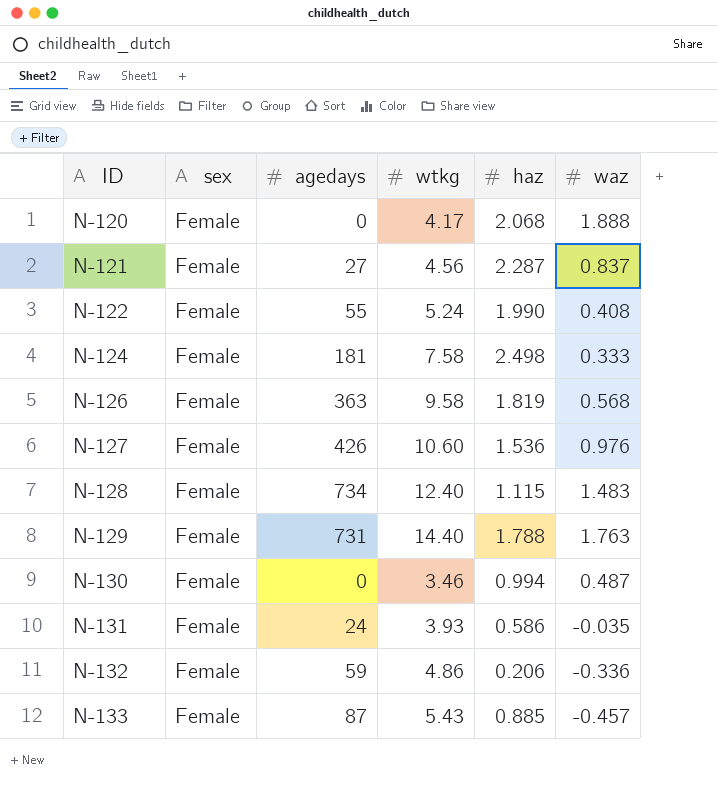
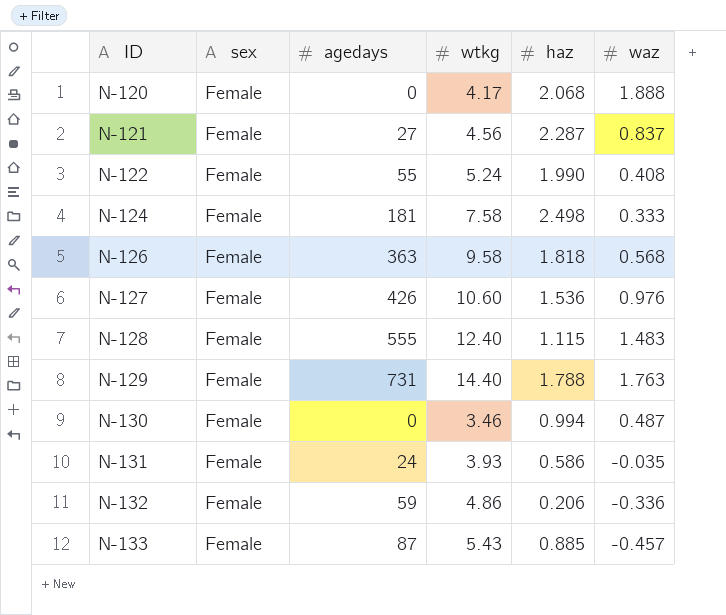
N-126 | haz: 1.819 -> 1.818
N-128 | agedays: 734 -> 555

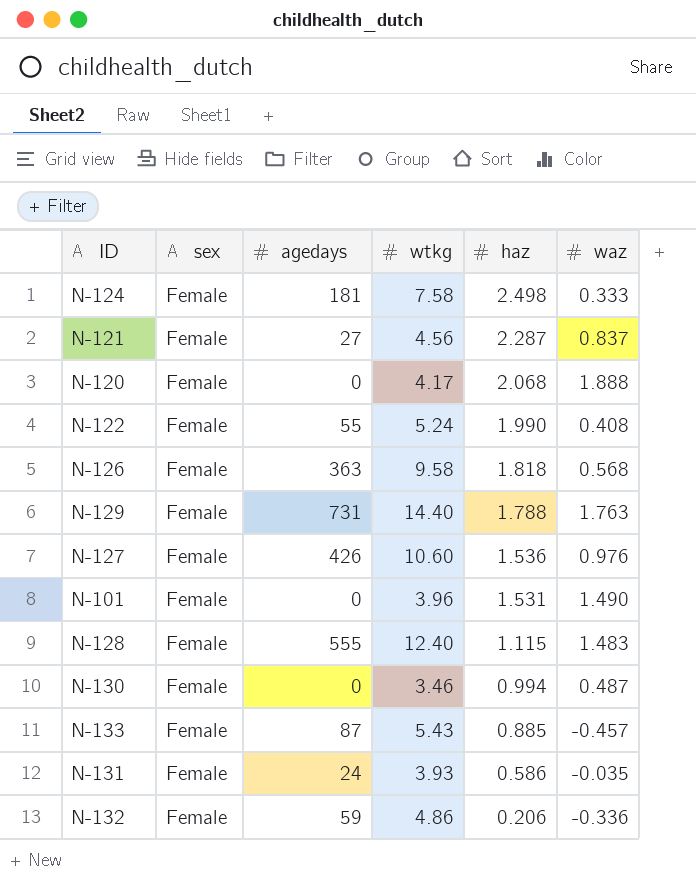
row order: ID ascending -> haz descending
row N-101: none -> Female | 0 | 3.96 | 1.531 | 1.490

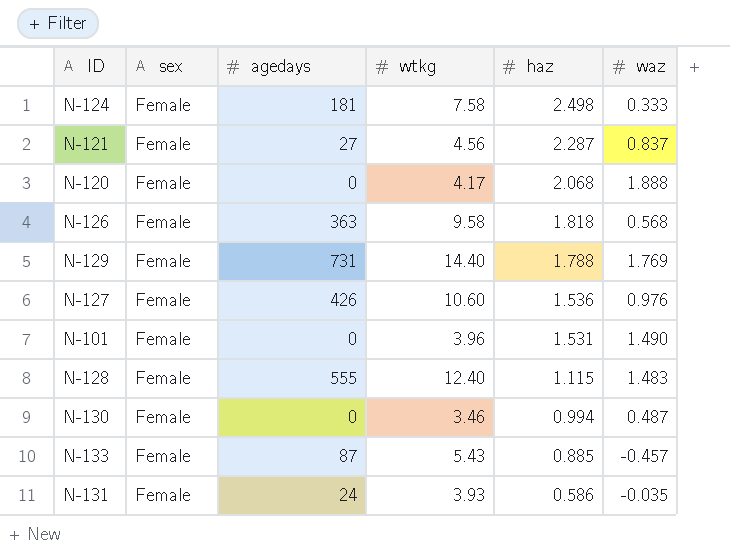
row N-122: Female | 55 | 5.24 | 1.990 | 0.408 -> none
row N-132: Female | 59 | 4.86 | 0.206 | -0.336 -> none
N-129 | waz: 1.763 -> 1.769

